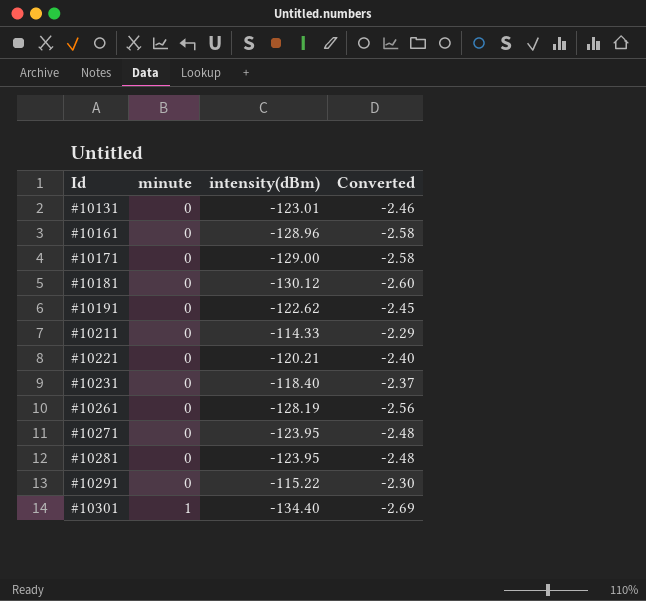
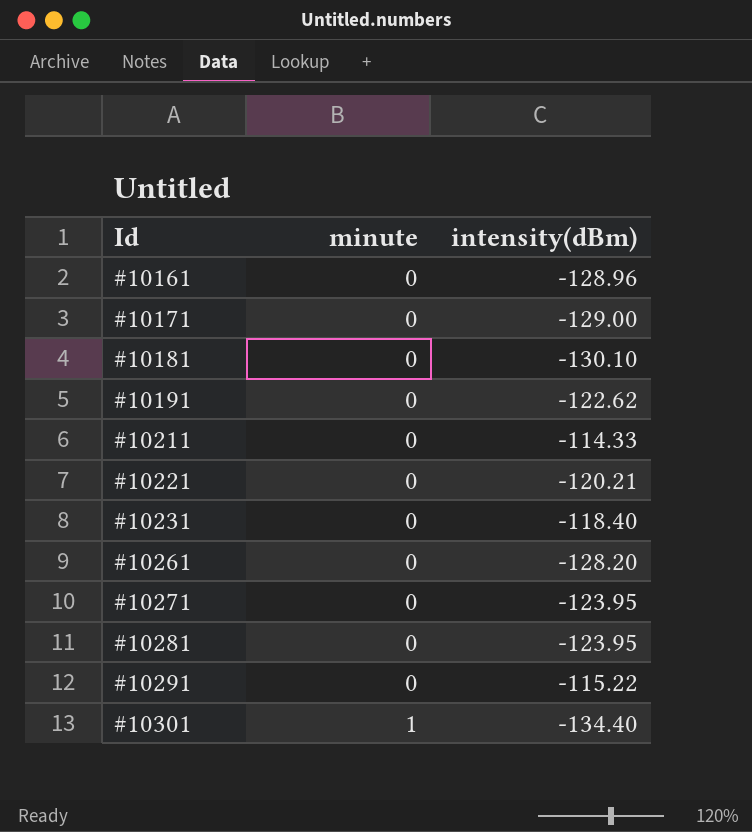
column Converted | formula: [intensity(dBm)] * 0.02 -> none
row #10131: 0 | -123.01 | -2.46 -> none
#10181 | intensity(dBm): -130.12 -> -130.10
#10261 | intensity(dBm): -128.19 -> -128.20

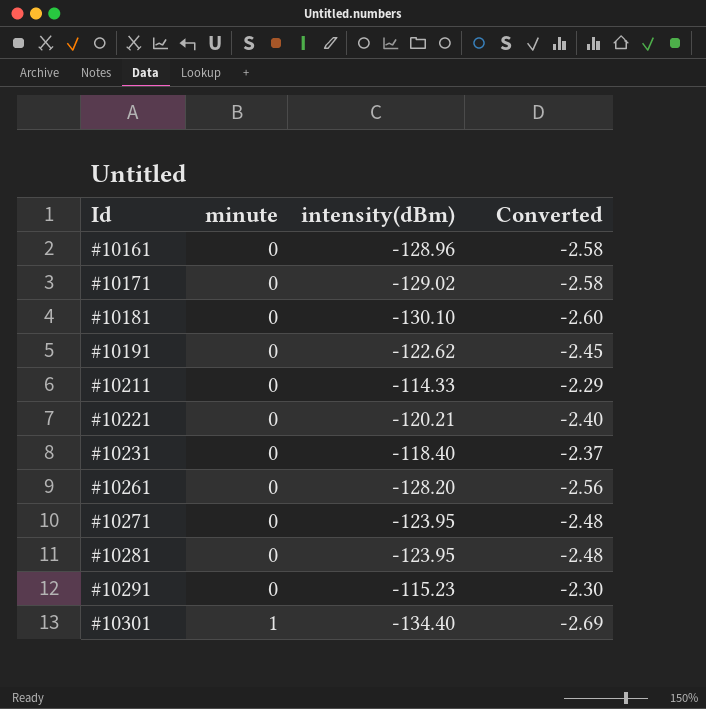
column Converted | formula: none -> [intensity(dBm)] * 0.02
#10171 | intensity(dBm): -129.00 -> -129.02
#10291 | intensity(dBm): -115.22 -> -115.23

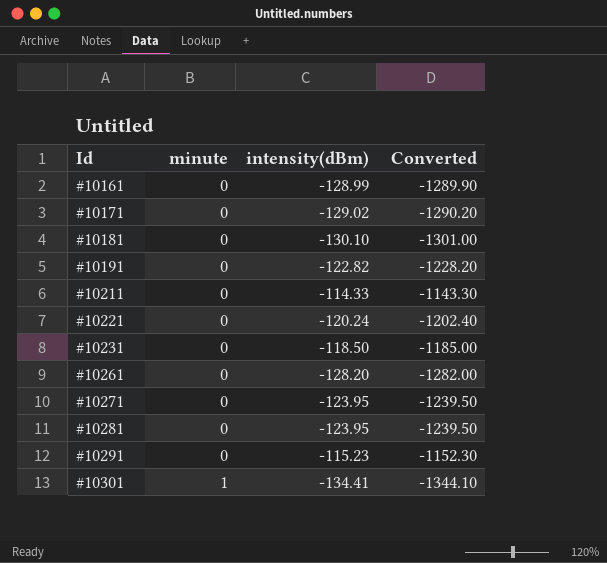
column Converted | formula: [intensity(dBm)] * 0.02 -> [intensity(dBm)] * 10
#10161 | intensity(dBm): -128.96 -> -128.99
#10191 | intensity(dBm): -122.62 -> -122.82
#10221 | intensity(dBm): -120.21 -> -120.24
#10231 | intensity(dBm): -118.40 -> -118.50
#10301 | intensity(dBm): -134.40 -> -134.41

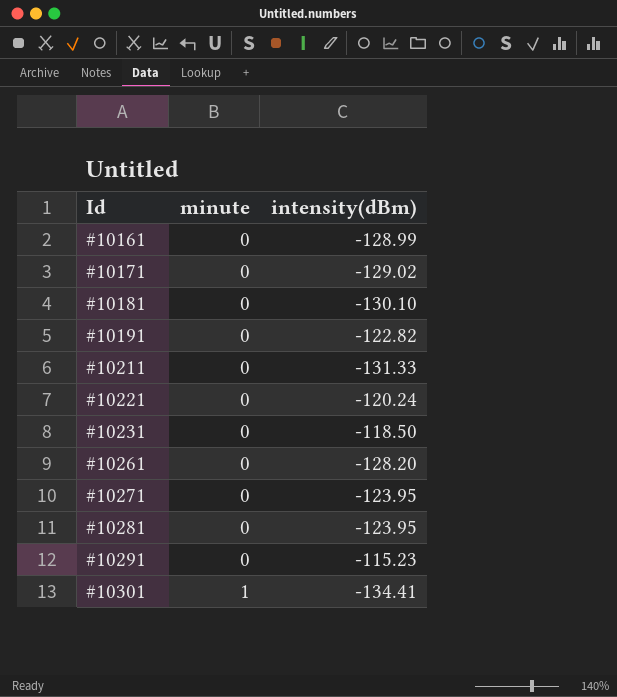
column Converted | formula: [intensity(dBm)] * 10 -> none
#10211 | intensity(dBm): -114.33 -> -131.33

